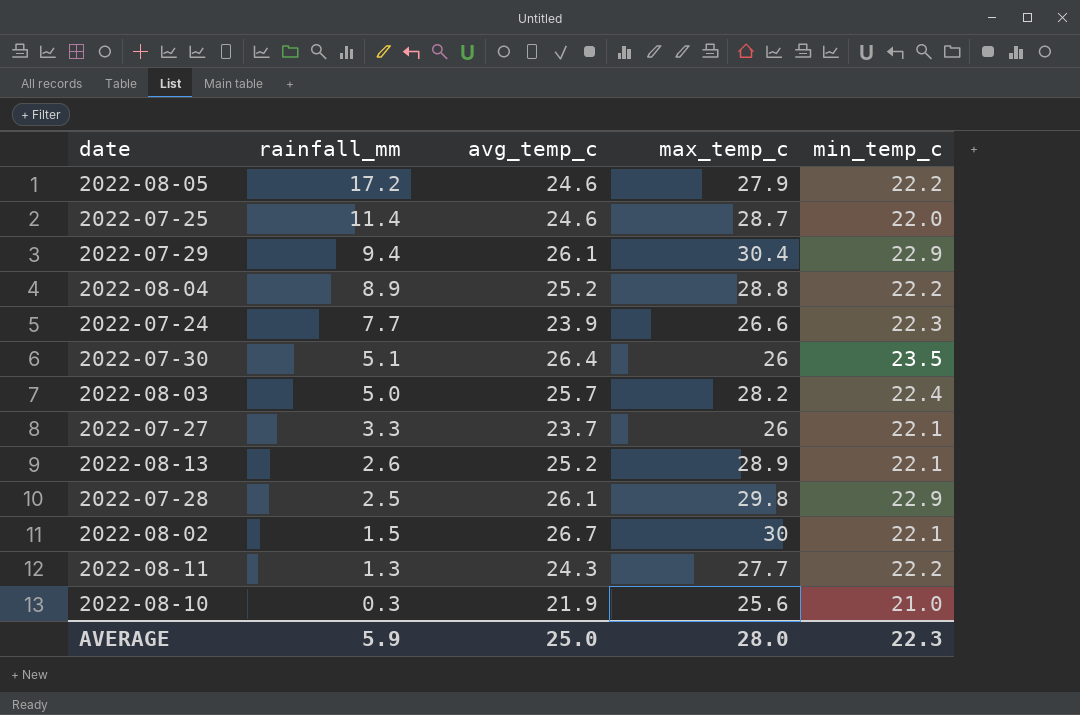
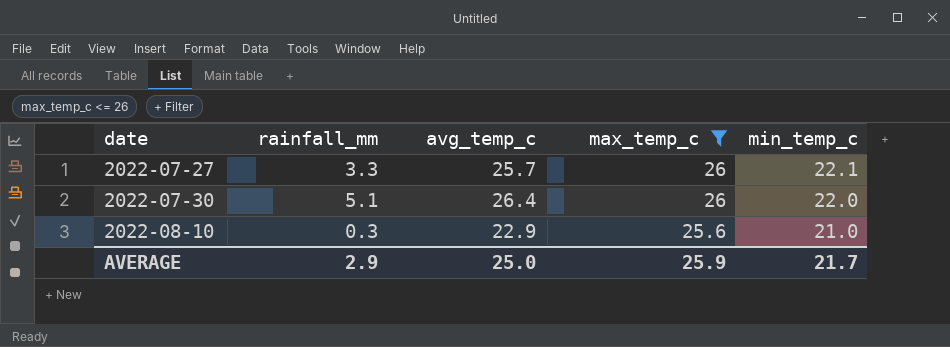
filter: none -> max_temp_c <= 26
row order: rainfall_mm descending -> date ascending
2022-07-27 | avg_temp_c: 23.7 -> 25.7
2022-07-30 | min_temp_c: 23.5 -> 22.0
2022-08-10 | avg_temp_c: 21.9 -> 22.9
AVERAGE | rainfall_mm: 5.9 -> 2.9
AVERAGE | max_temp_c: 28.0 -> 25.9
AVERAGE | min_temp_c: 22.3 -> 21.7

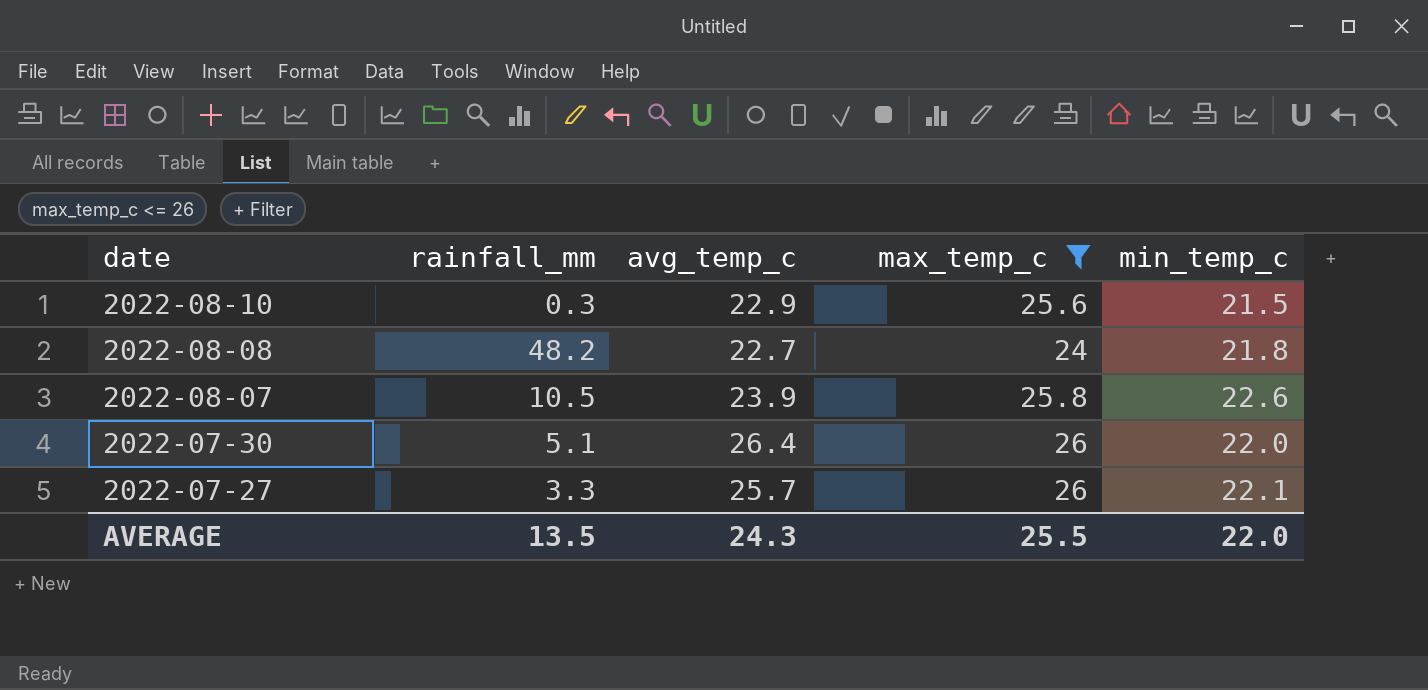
row order: date ascending -> date descending
2022-08-10 | min_temp_c: 21.0 -> 21.5
row 2022-08-08: none -> 48.2 | 22.7 | 24 | 21.8
row 2022-08-07: none -> 10.5 | 23.9 | 25.8 | 22.6
AVERAGE | rainfall_mm: 2.9 -> 13.5
AVERAGE | avg_temp_c: 25.0 -> 24.3
AVERAGE | max_temp_c: 25.9 -> 25.5
AVERAGE | min_temp_c: 21.7 -> 22.0

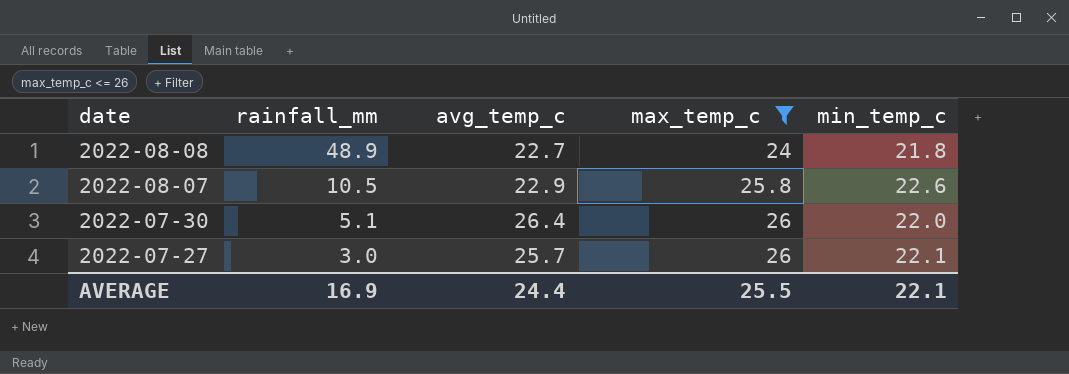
row 2022-08-10: 0.3 | 22.9 | 25.6 | 21.5 -> none
2022-08-08 | rainfall_mm: 48.2 -> 48.9
2022-08-07 | avg_temp_c: 23.9 -> 22.9
2022-07-27 | rainfall_mm: 3.3 -> 3.0
AVERAGE | rainfall_mm: 13.5 -> 16.9
AVERAGE | avg_temp_c: 24.3 -> 24.4
AVERAGE | min_temp_c: 22.0 -> 22.1

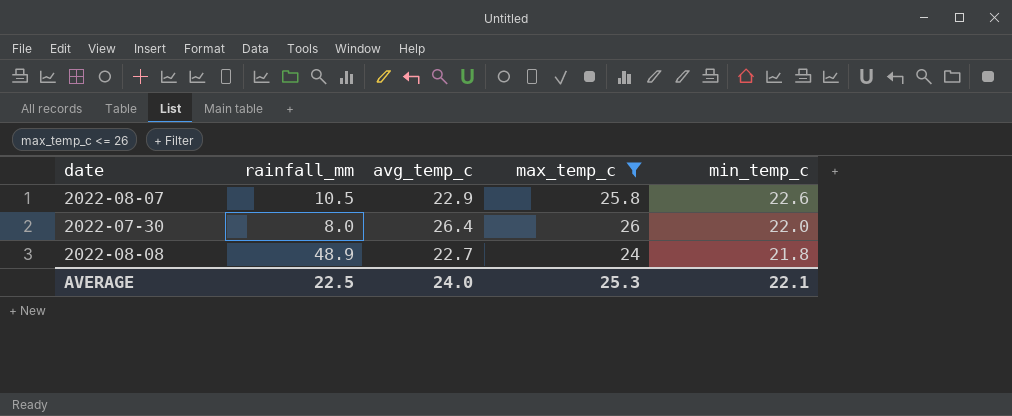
row order: date descending -> min_temp_c descending
row 2022-07-27: 3.0 | 25.7 | 26 | 22.1 -> none
2022-07-30 | rainfall_mm: 5.1 -> 8.0
AVERAGE | rainfall_mm: 16.9 -> 22.5
AVERAGE | avg_temp_c: 24.4 -> 24.0
AVERAGE | max_temp_c: 25.5 -> 25.3

